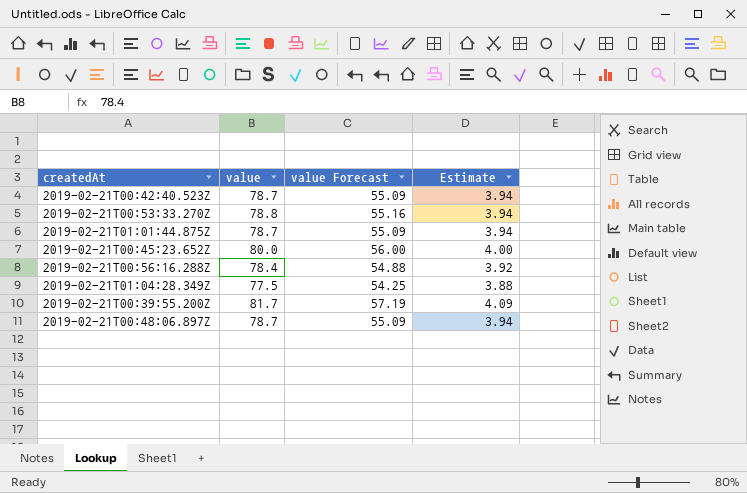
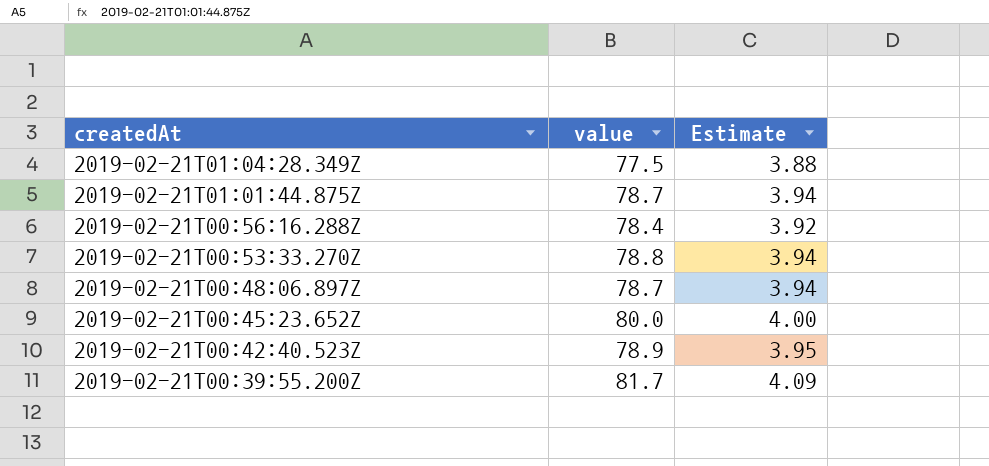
row order: none -> createdAt descending
column value Forecast | formula: [value] * 0.7 -> none
2019-02-21T00:42:40.523Z | value: 78.7 -> 78.9
2019-02-21T00:42:40.523Z | Estimate: 3.94 -> 3.95

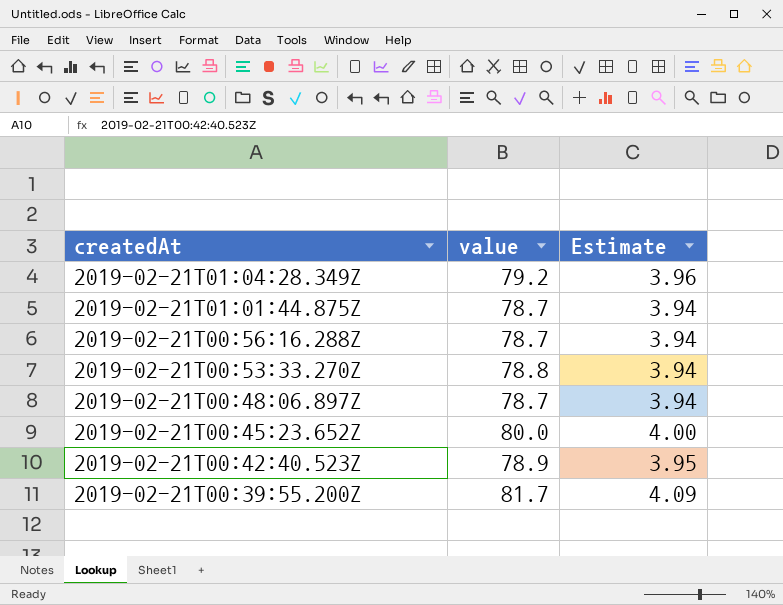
2019-02-21T01:04:28.349Z | value: 77.5 -> 79.2
2019-02-21T01:04:28.349Z | Estimate: 3.88 -> 3.96
2019-02-21T00:56:16.288Z | value: 78.4 -> 78.7
2019-02-21T00:56:16.288Z | Estimate: 3.92 -> 3.94

